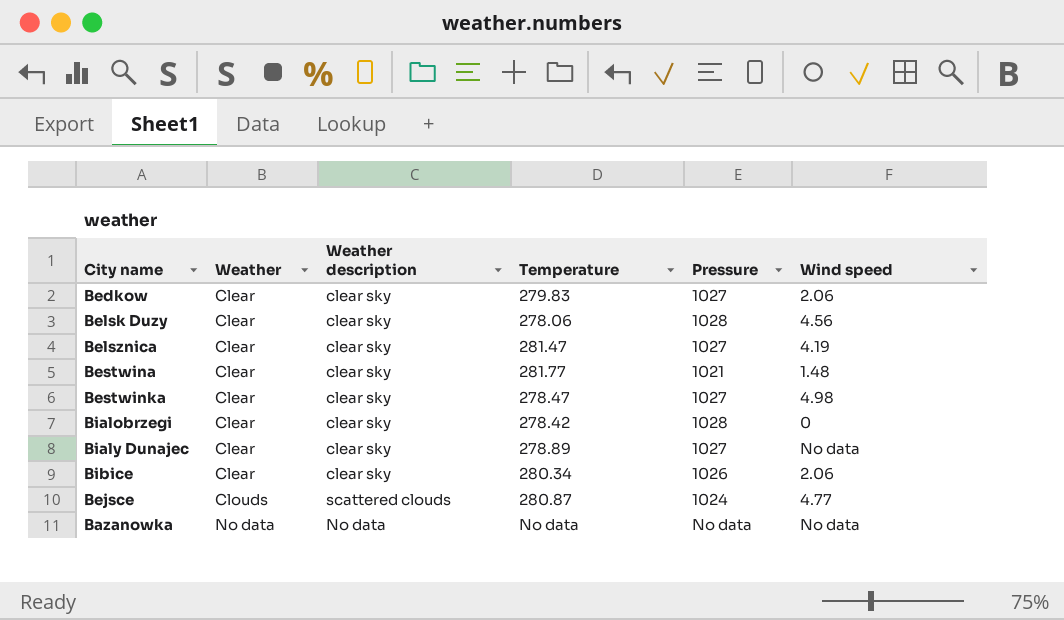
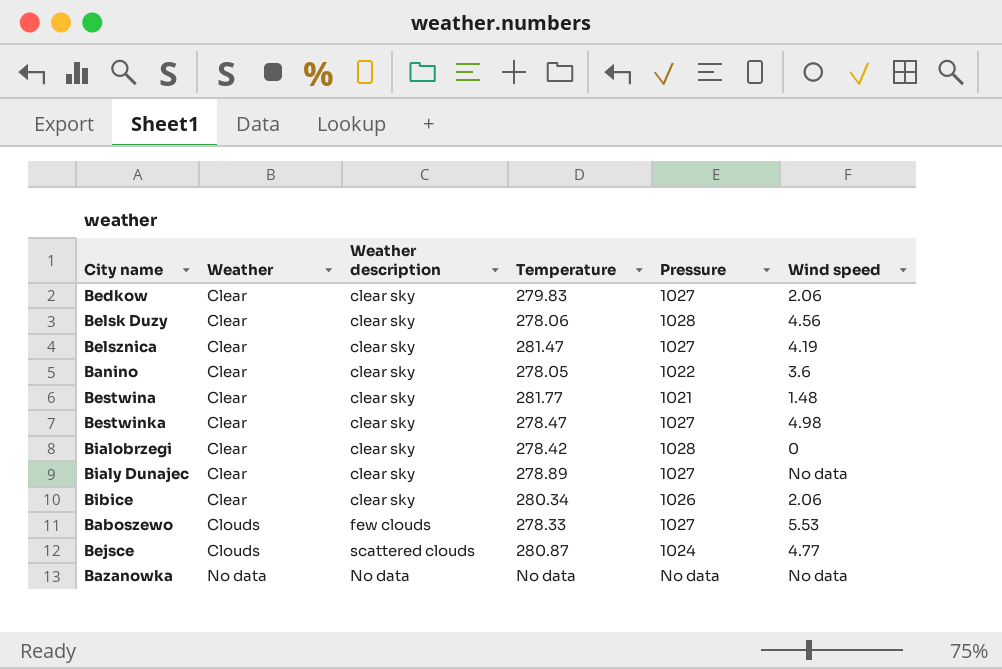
row Banino: none -> Clear | clear sky | 278.05 | 1022 | 3.6
row Baboszewo: none -> Clouds | few clouds | 278.33 | 1027 | 5.53

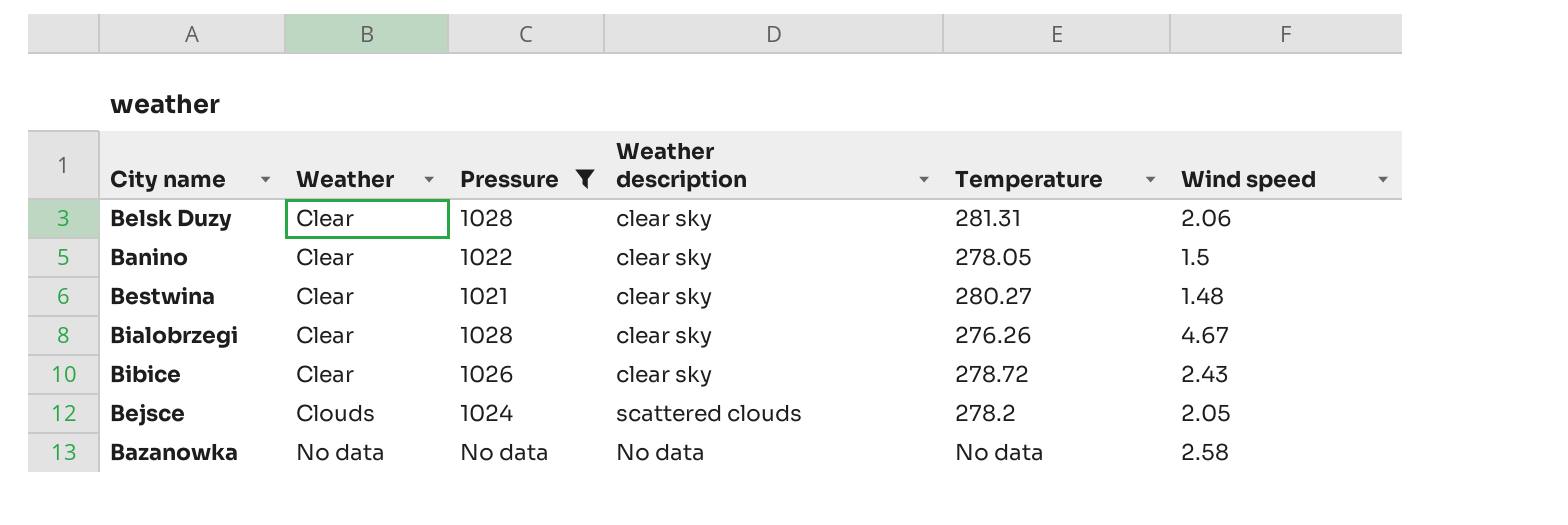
filter: none -> Pressure != 1027
column Pressure | position: 5 -> 3
Belsk Duzy | Temperature: 278.06 -> 281.31
Belsk Duzy | Wind speed: 4.56 -> 2.06
Banino | Wind speed: 3.6 -> 1.5
Bestwina | Temperature: 281.77 -> 280.27
Bialobrzegi | Temperature: 278.42 -> 276.26
Bialobrzegi | Wind speed: 0 -> 4.67
Bibice | Temperature: 280.34 -> 278.72
Bibice | Wind speed: 2.06 -> 2.43
Bejsce | Temperature: 280.87 -> 278.2
Bejsce | Wind speed: 4.77 -> 2.05
Bazanowka | Wind speed: No data -> 2.58

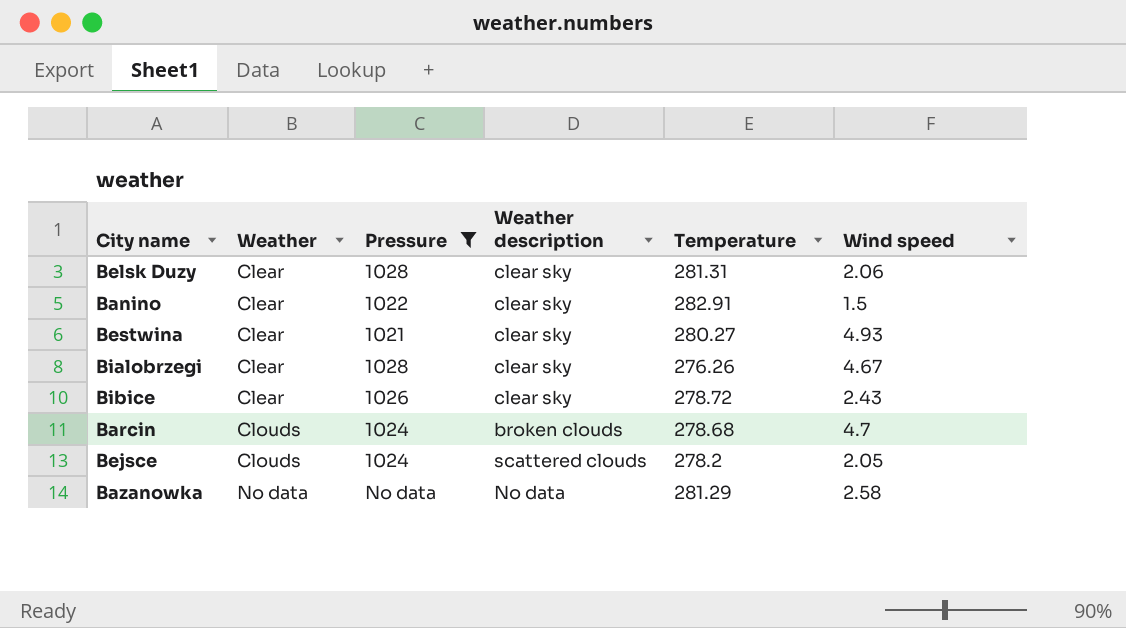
Banino | Temperature: 278.05 -> 282.91
Bestwina | Wind speed: 1.48 -> 4.93
row Barcin: none -> Clouds | 1024 | broken clouds | 278.68 | 4.7
Bazanowka | Temperature: No data -> 281.29

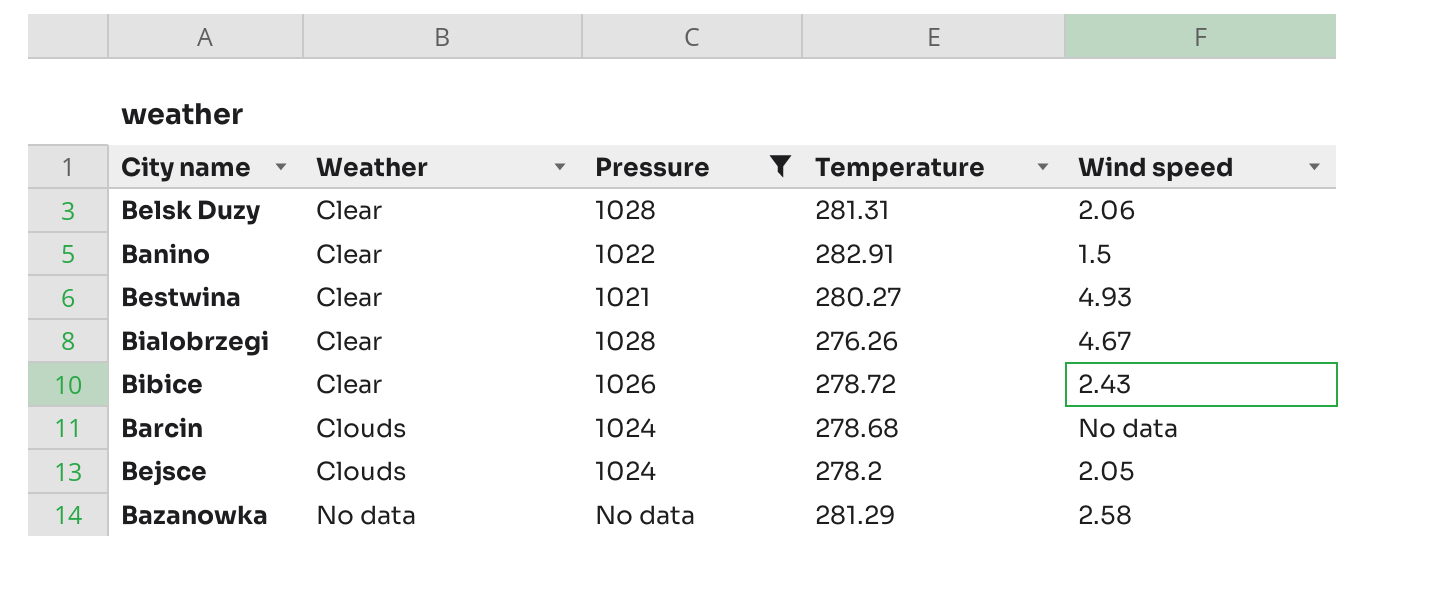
column Weather description | position: 4 -> none
Barcin | Wind speed: 4.7 -> No data

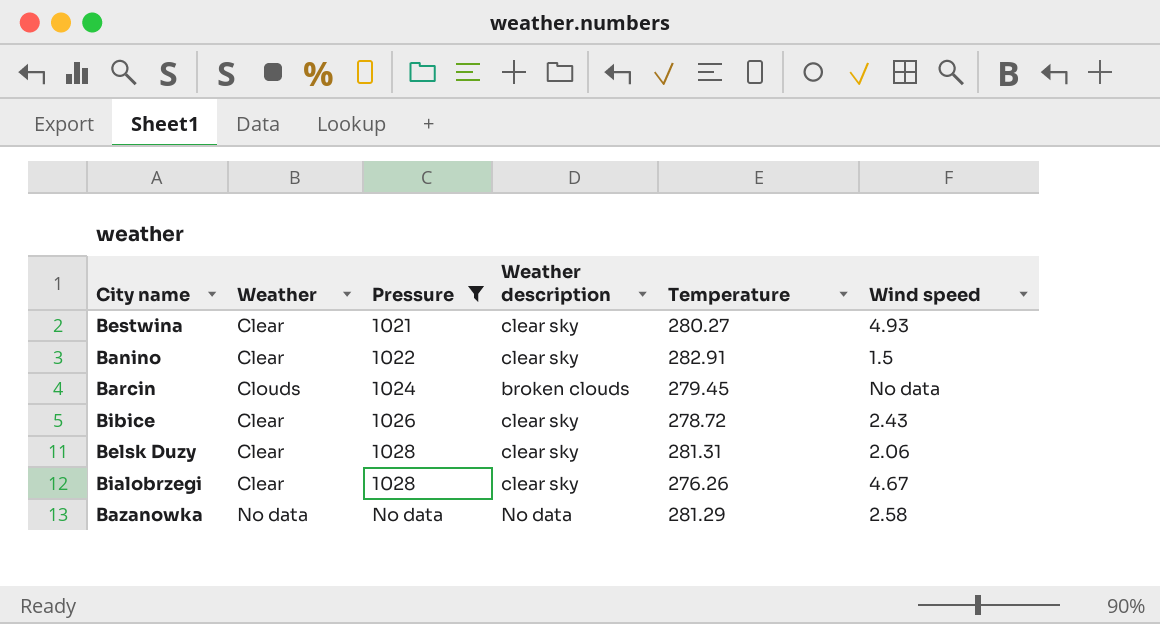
row order: Weather ascending -> Pressure ascending
column Weather description | position: none -> 4
row Bejsce: Clouds | 1024 | 278.2 | 2.05 -> none
Barcin | Temperature: 278.68 -> 279.45

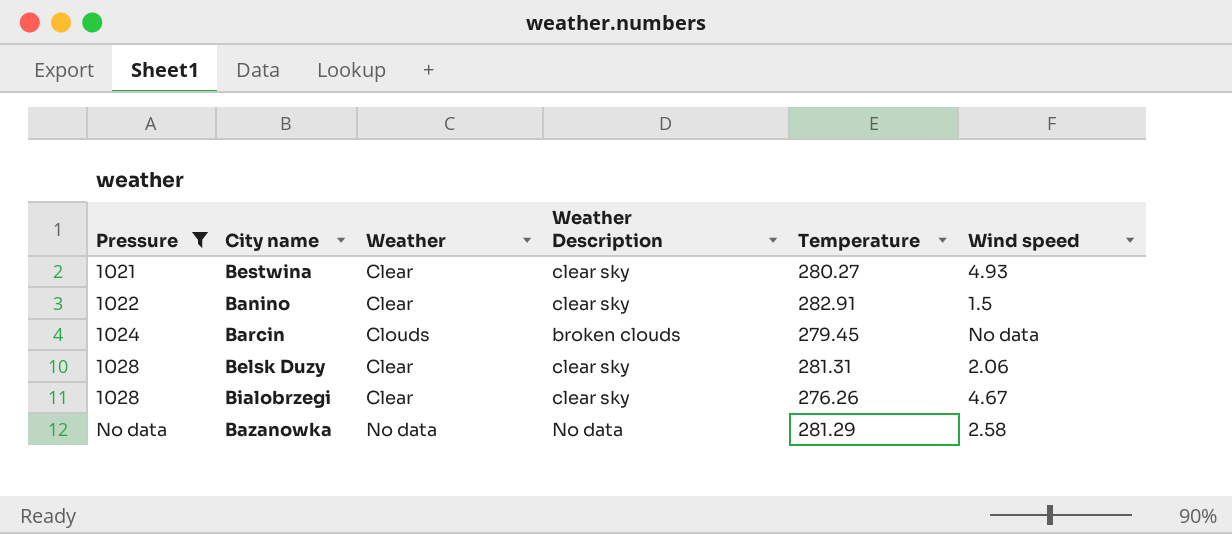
column Pressure | position: 3 -> 1
column name: Weather description -> Weather Description
row Bibice: Clear | 1026 | clear sky | 278.72 | 2.43 -> none

